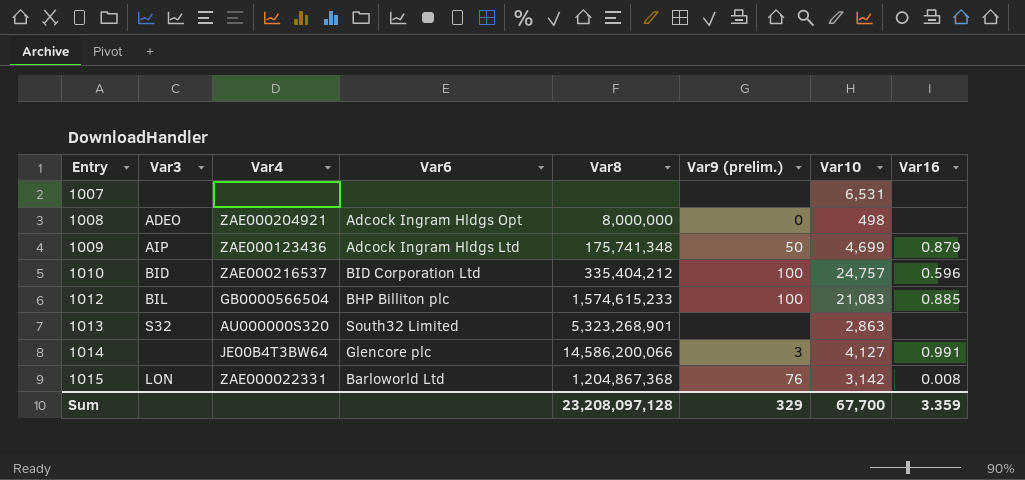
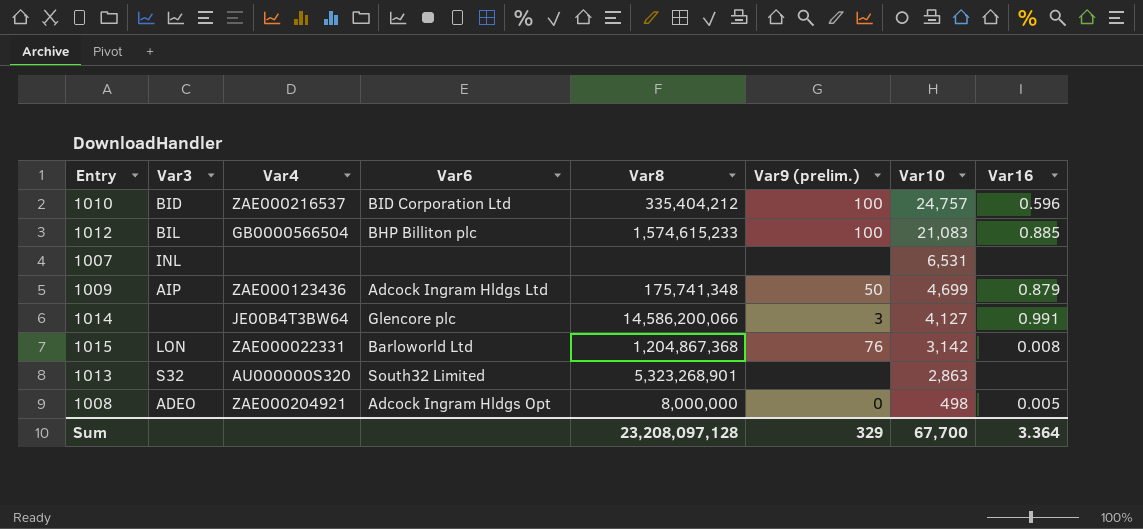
row order: Entry ascending -> Var10 descending
1007 | Var3: none -> INL
1008 | Var16: none -> 0.005
Sum | Var16: 3.359 -> 3.364

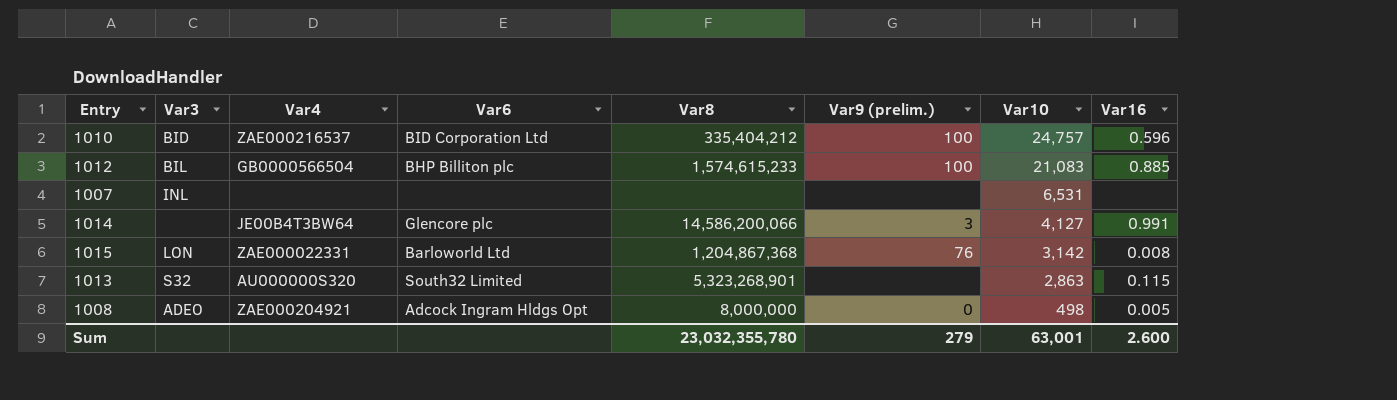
row 1009: AIP | ZAE000123436 | Adcock Ingram Hldgs Ltd | 175,741,348 | 50 | 4,699 | 0.879 -> none
1013 | Var16: none -> 0.115
Sum | Var8: 23,208,097,128 -> 23,032,355,780
Sum | Var9 (prelim.): 329 -> 279
Sum | Var10: 67,700 -> 63,001
Sum | Var16: 3.364 -> 2.600

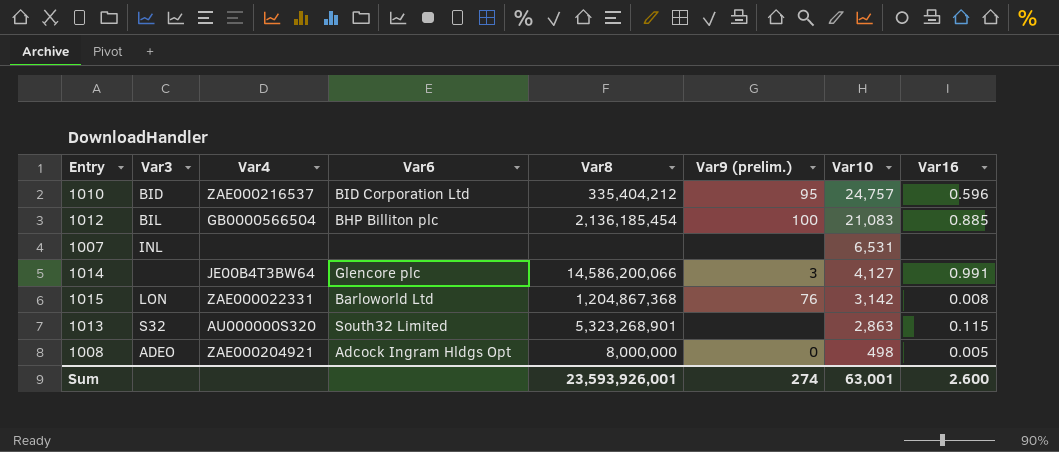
1010 | Var9 (prelim.): 100 -> 95
1012 | Var8: 1,574,615,233 -> 2,136,185,454
Sum | Var8: 23,032,355,780 -> 23,593,926,001
Sum | Var9 (prelim.): 279 -> 274

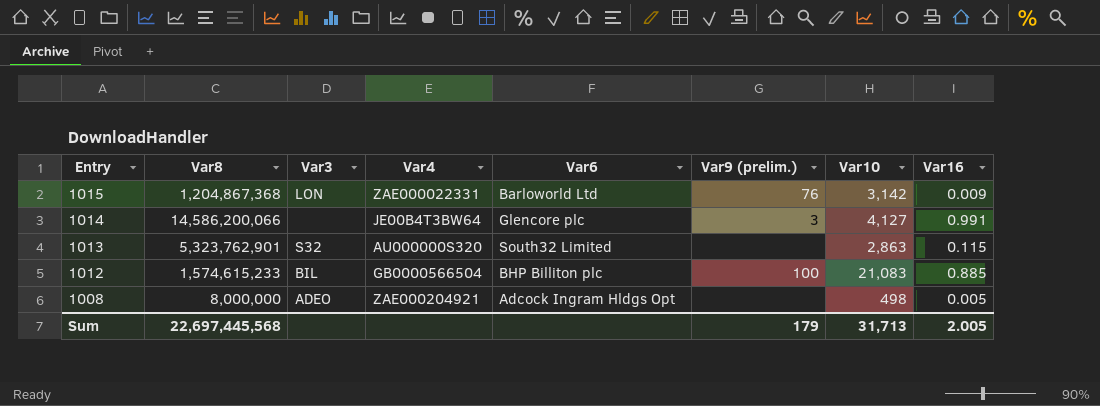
row order: Var10 descending -> Entry descending
column Var8 | position: 5 -> 2
row 1010: BID | ZAE000216537 | BID Corporation Ltd | 335,404,212 | 95 | 24,757 | 0.596 -> none
row 1007: INL | none | none | none | none | 6,531 | none -> none
1015 | Var16: 0.008 -> 0.009
1013 | Var8: 5,323,268,901 -> 5,323,762,901
1012 | Var8: 2,136,185,454 -> 1,574,615,233
1008 | Var9 (prelim.): 0 -> none
Sum | Var8: 23,593,926,001 -> 22,697,445,568
Sum | Var9 (prelim.): 274 -> 179
Sum | Var10: 63,001 -> 31,713
Sum | Var16: 2.600 -> 2.005

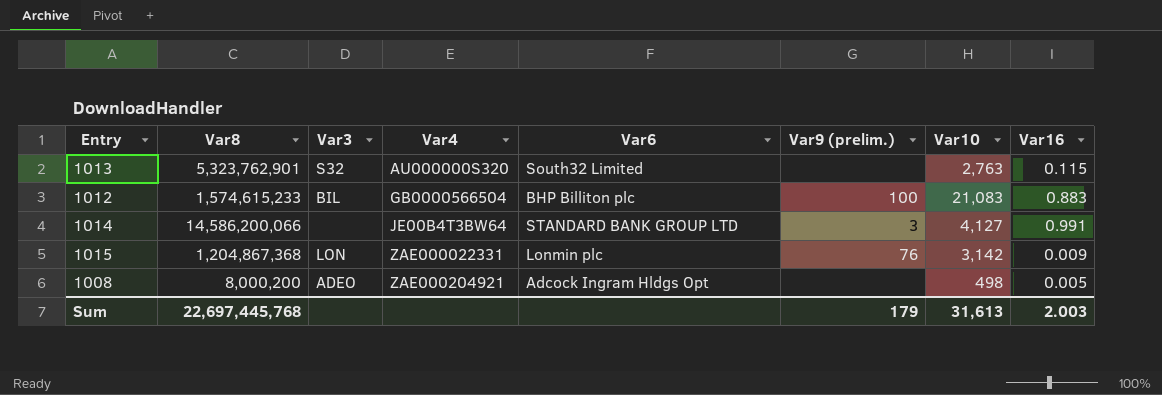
row order: Entry descending -> Var4 ascending
1013 | Var10: 2,863 -> 2,763
1012 | Var16: 0.885 -> 0.883
1014 | Var6: Glencore plc -> STANDARD BANK GROUP LTD
1015 | Var6: Barloworld Ltd -> Lonmin plc
1008 | Var8: 8,000,000 -> 8,000,200
Sum | Var8: 22,697,445,568 -> 22,697,445,768
Sum | Var10: 31,713 -> 31,613
Sum | Var16: 2.005 -> 2.003

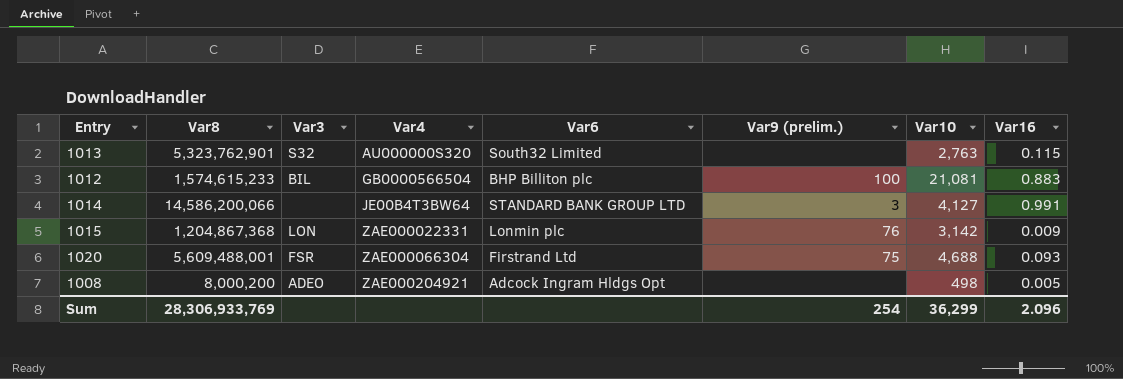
1012 | Var10: 21,083 -> 21,081
row 1020: none -> 5,609,488,001 | FSR | ZAE000066304 | Firstrand Ltd | 75 | 4,688 | 0.093
Sum | Var8: 22,697,445,768 -> 28,306,933,769
Sum | Var9 (prelim.): 179 -> 254
Sum | Var10: 31,613 -> 36,299
Sum | Var16: 2.003 -> 2.096

